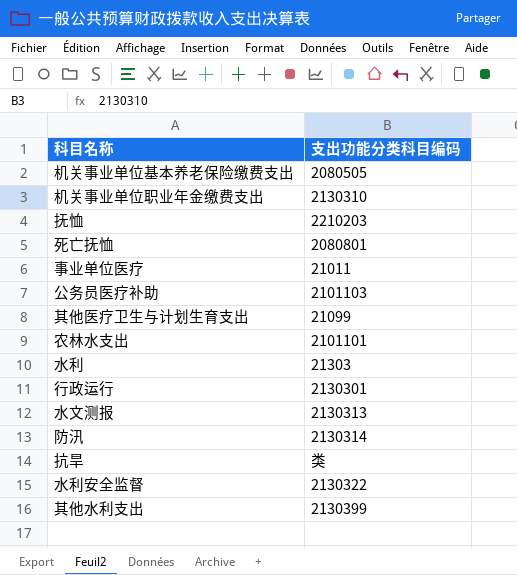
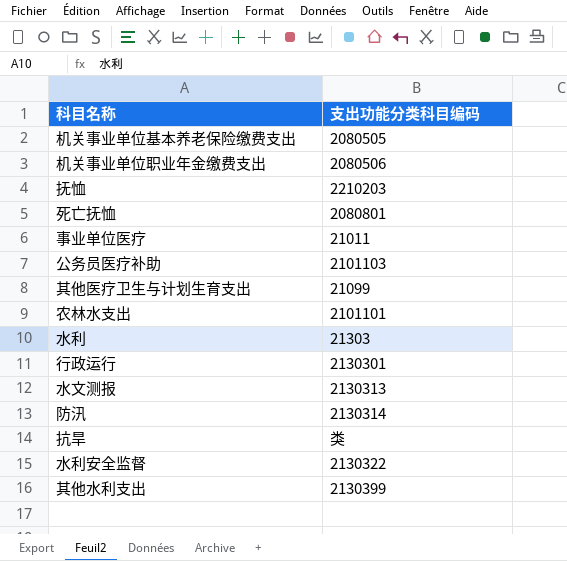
机关事业单位职业年金缴费支出 | 支出功能分类科目编码: 2130310 -> 2080506

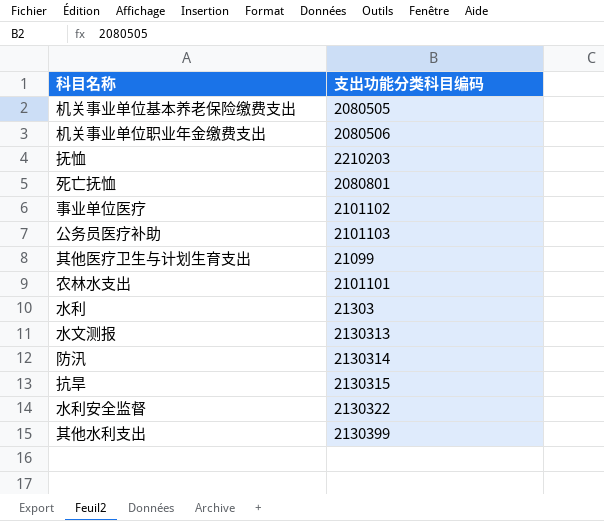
row 行政运行: 2130301 -> none
事业单位医疗 | 支出功能分类科目编码: 21011 -> 2101102
抗旱 | 支出功能分类科目编码: 类 -> 2130315

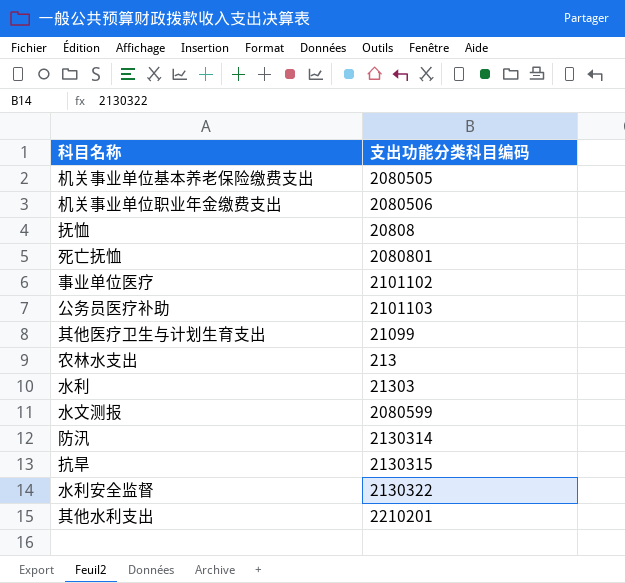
抚恤 | 支出功能分类科目编码: 2210203 -> 20808
农林水支出 | 支出功能分类科目编码: 2101101 -> 213
水文测报 | 支出功能分类科目编码: 2130313 -> 2080599
其他水利支出 | 支出功能分类科目编码: 2130399 -> 2210201

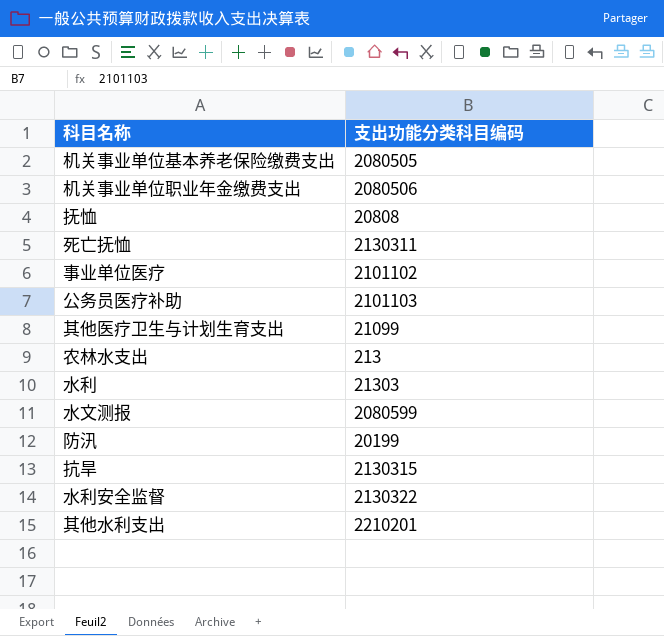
死亡抚恤 | 支出功能分类科目编码: 2080801 -> 2130311
防汛 | 支出功能分类科目编码: 2130314 -> 20199

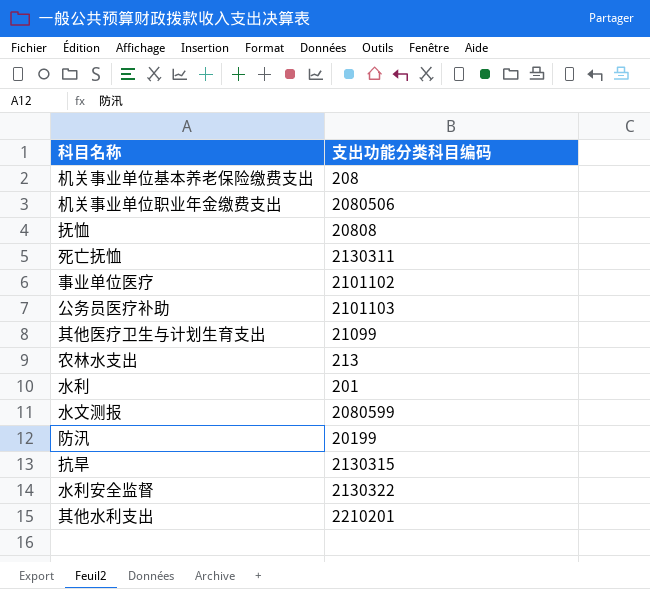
机关事业单位基本养老保险缴费支出 | 支出功能分类科目编码: 2080505 -> 208
水利 | 支出功能分类科目编码: 21303 -> 201

